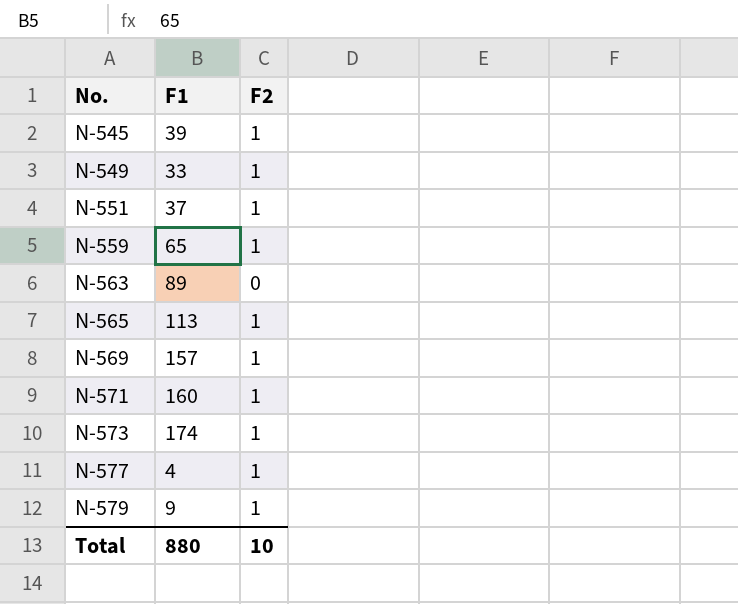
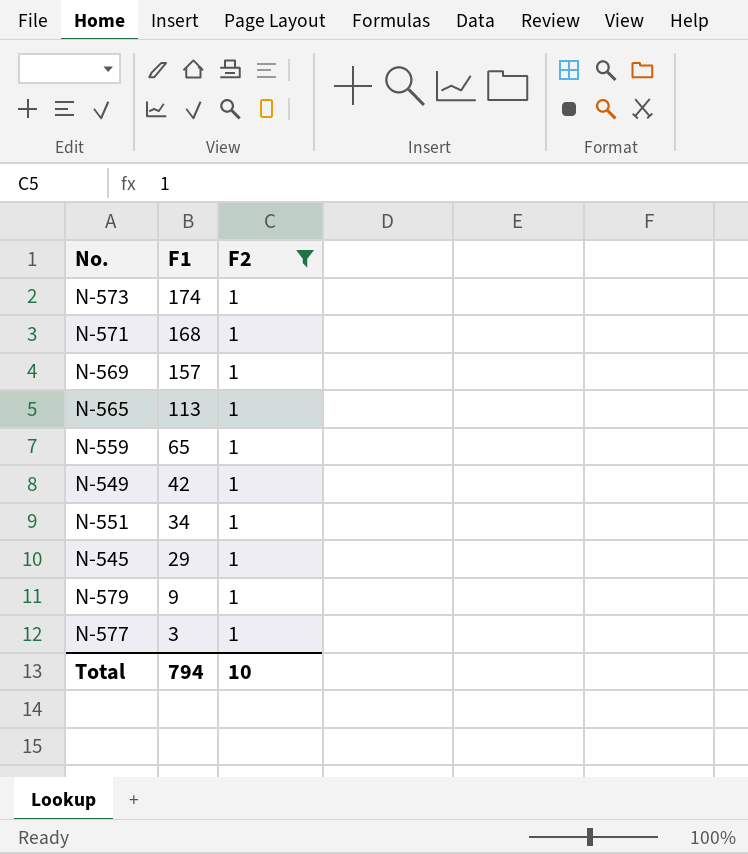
filter: none -> F2 = 1
row order: No. ascending -> F1 descending
N-571 | F1: 160 -> 168
N-549 | F1: 33 -> 42
N-551 | F1: 37 -> 34
N-545 | F1: 39 -> 29
N-577 | F1: 4 -> 3
Total | F1: 880 -> 794

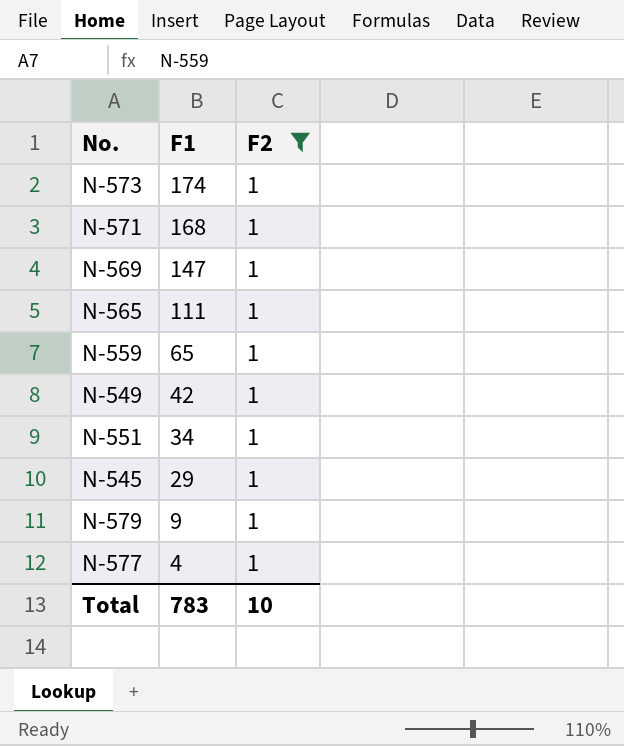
N-569 | F1: 157 -> 147
N-565 | F1: 113 -> 111
N-577 | F1: 3 -> 4
Total | F1: 794 -> 783

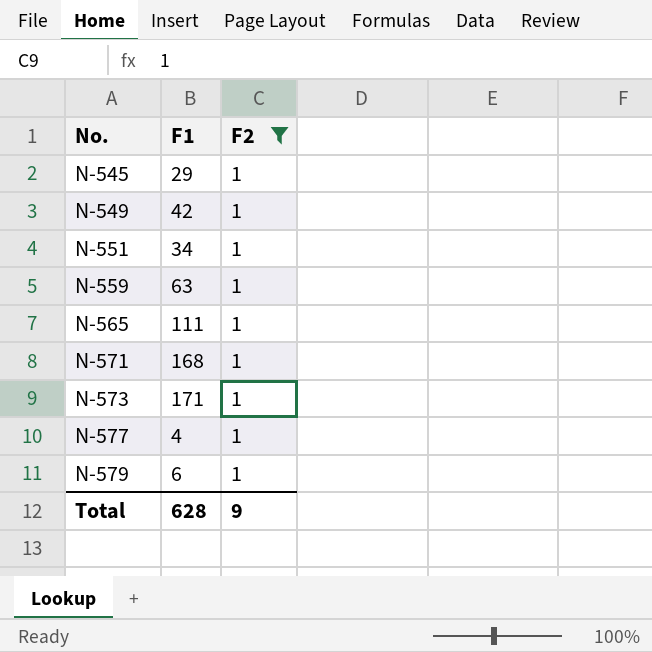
row order: F1 descending -> No. ascending
row N-569: 147 | 1 -> none
N-559 | F1: 65 -> 63
N-573 | F1: 174 -> 171
N-579 | F1: 9 -> 6
Total | F1: 783 -> 628
Total | F2: 10 -> 9

